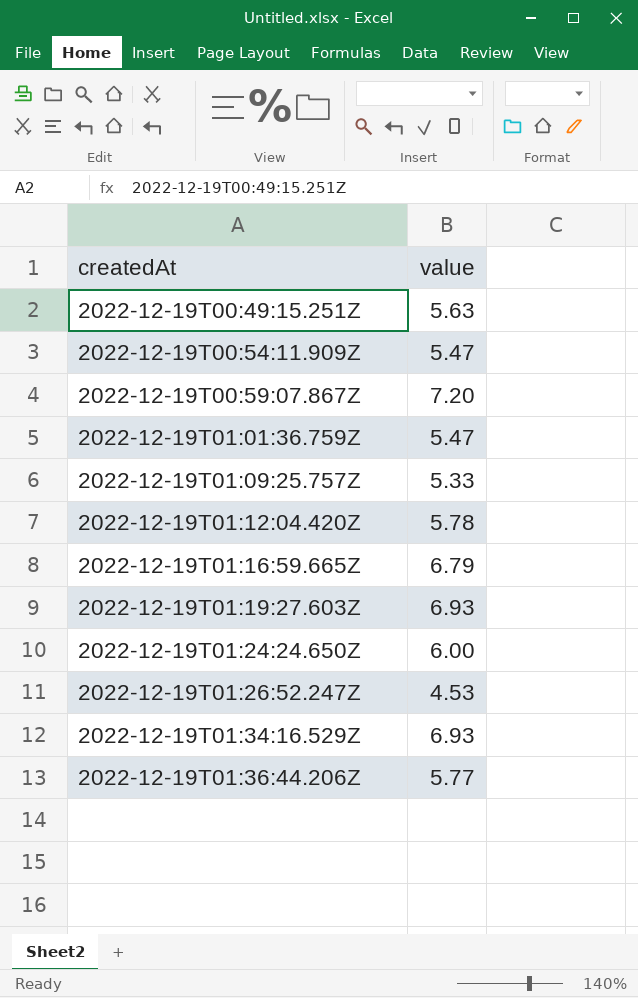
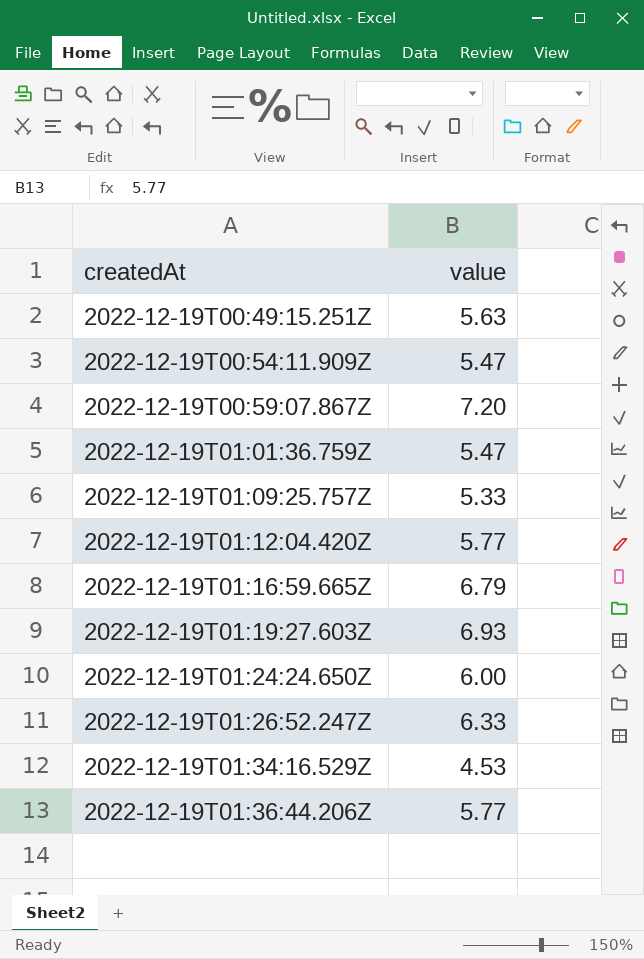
2022-12-19T01:12:04.420Z | value: 5.78 -> 5.77
2022-12-19T01:26:52.247Z | value: 4.53 -> 6.33
2022-12-19T01:34:16.529Z | value: 6.93 -> 4.53

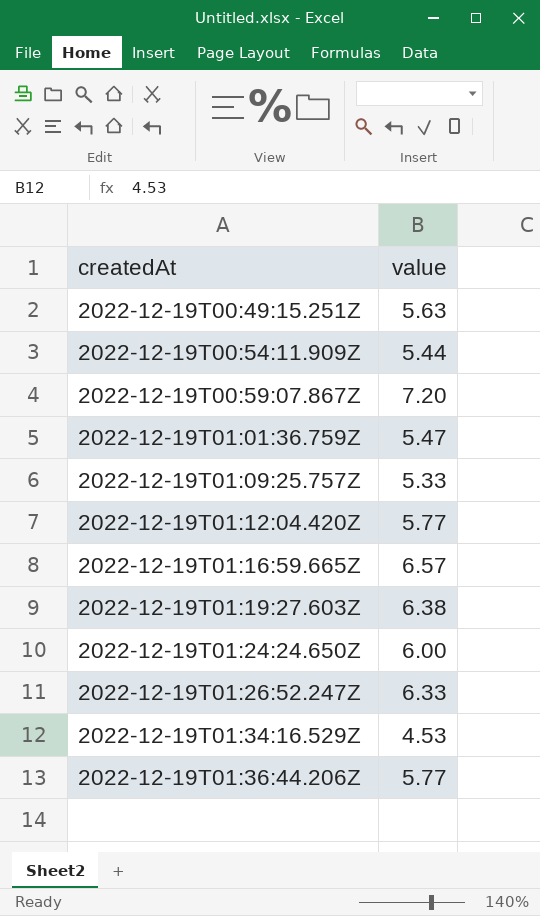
2022-12-19T00:54:11.909Z | value: 5.47 -> 5.44
2022-12-19T01:16:59.665Z | value: 6.79 -> 6.57
2022-12-19T01:19:27.603Z | value: 6.93 -> 6.38

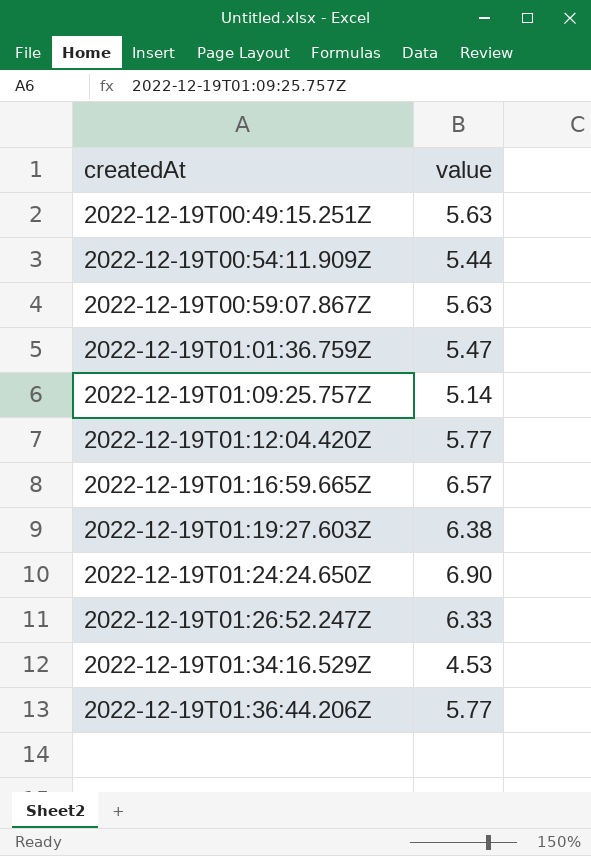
2022-12-19T00:59:07.867Z | value: 7.20 -> 5.63
2022-12-19T01:09:25.757Z | value: 5.33 -> 5.14
2022-12-19T01:24:24.650Z | value: 6.00 -> 6.90

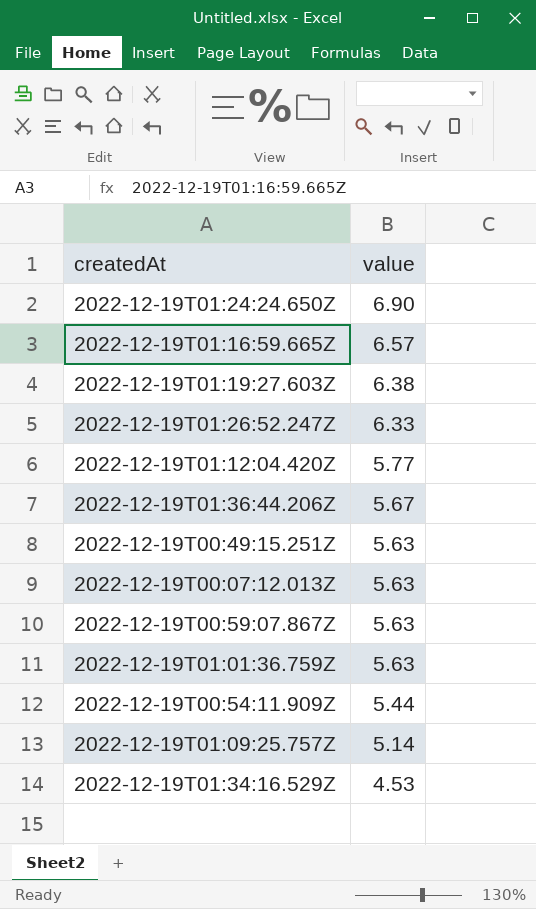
row order: createdAt ascending -> value descending
2022-12-19T01:36:44.206Z | value: 5.77 -> 5.67
row 2022-12-19T00:07:12.013Z: none -> 5.63
2022-12-19T01:01:36.759Z | value: 5.47 -> 5.63

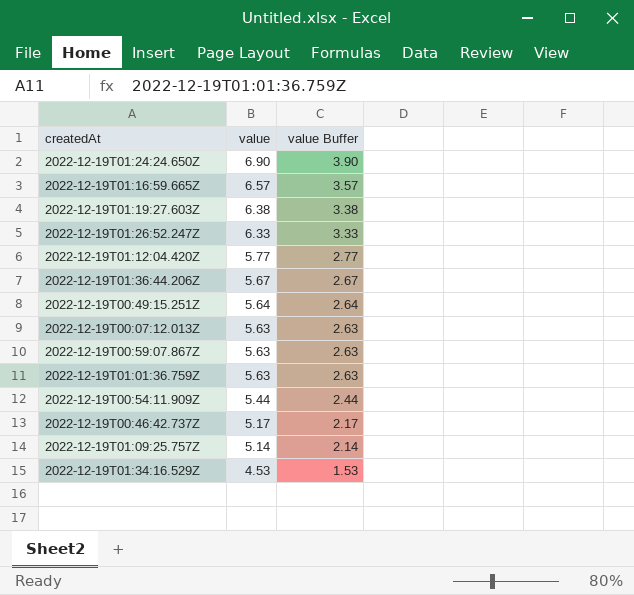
column value Buffer | formula: none -> [value] - 3
2022-12-19T00:49:15.251Z | value: 5.63 -> 5.64
row 2022-12-19T00:46:42.737Z: none -> 5.17 | 2.17

